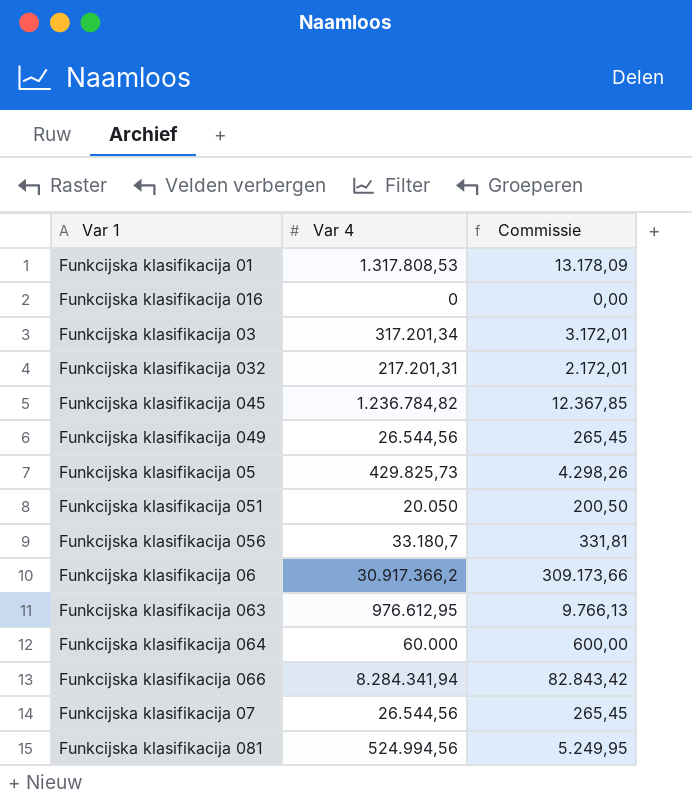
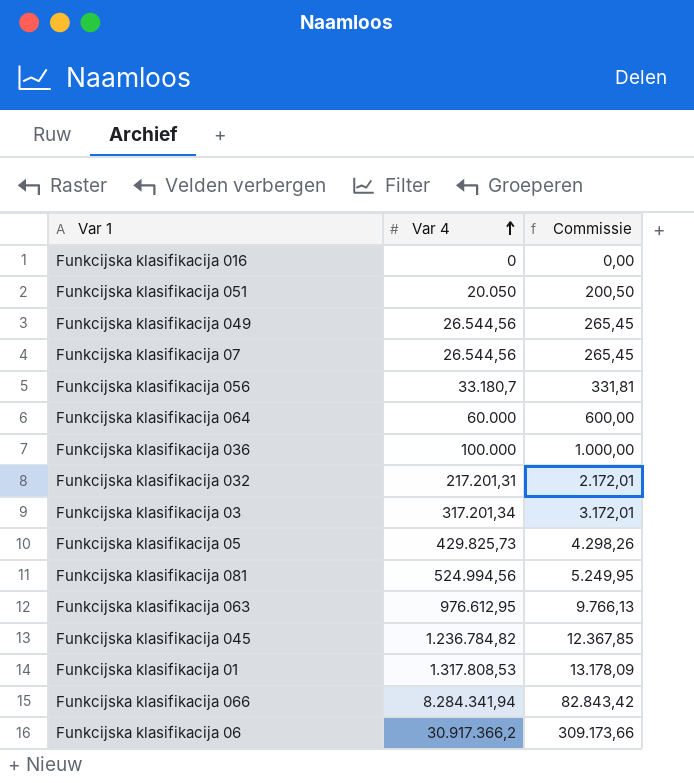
row order: none -> Var 4 ascending
row Funkcijska klasifikacija 036: none -> 100.000 | 1.000,00

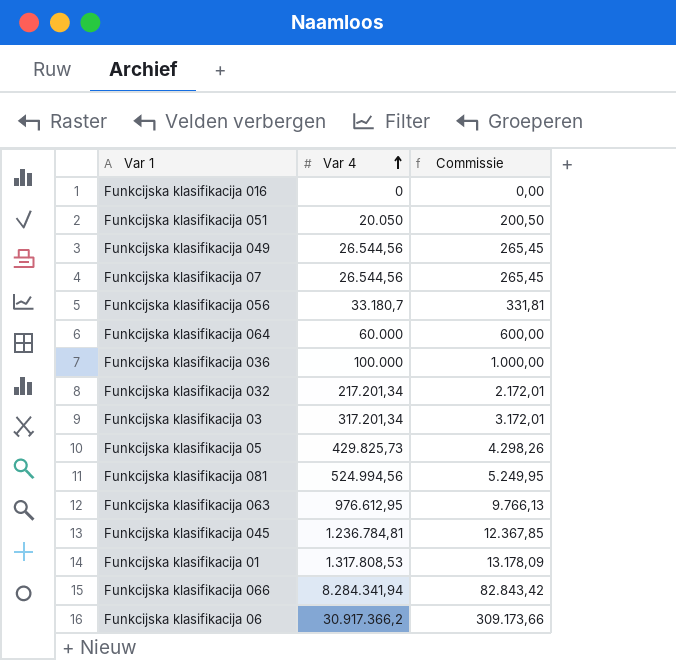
Funkcijska klasifikacija 032 | Var 4: 217.201,31 -> 217.201,34
Funkcijska klasifikacija 045 | Var 4: 1.236.784,82 -> 1.236.784,81

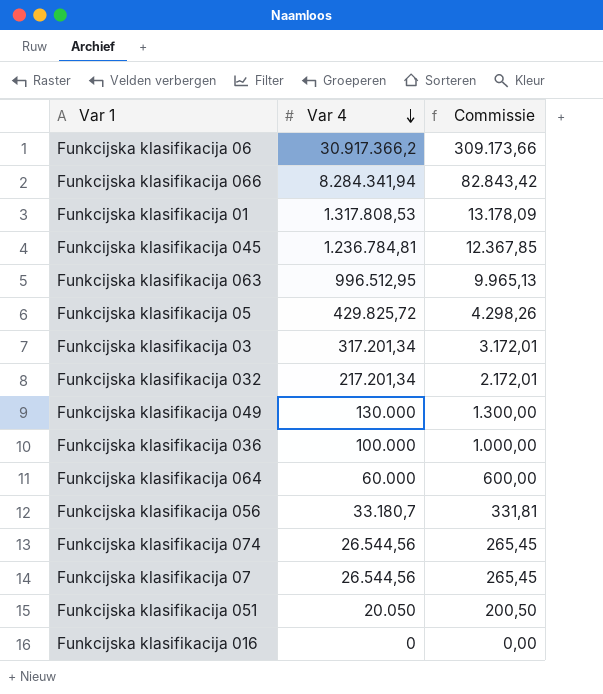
row order: Var 4 ascending -> Var 4 descending
row Funkcijska klasifikacija 081: 524.994,56 | 5.249,95 -> none
Funkcijska klasifikacija 063 | Var 4: 976.612,95 -> 996.512,95
Funkcijska klasifikacija 063 | Commissie: 9.766,13 -> 9.965,13
Funkcijska klasifikacija 05 | Var 4: 429.825,73 -> 429.825,72
Funkcijska klasifikacija 049 | Var 4: 26.544,56 -> 130.000
Funkcijska klasifikacija 049 | Commissie: 265,45 -> 1.300,00
row Funkcijska klasifikacija 074: none -> 26.544,56 | 265,45

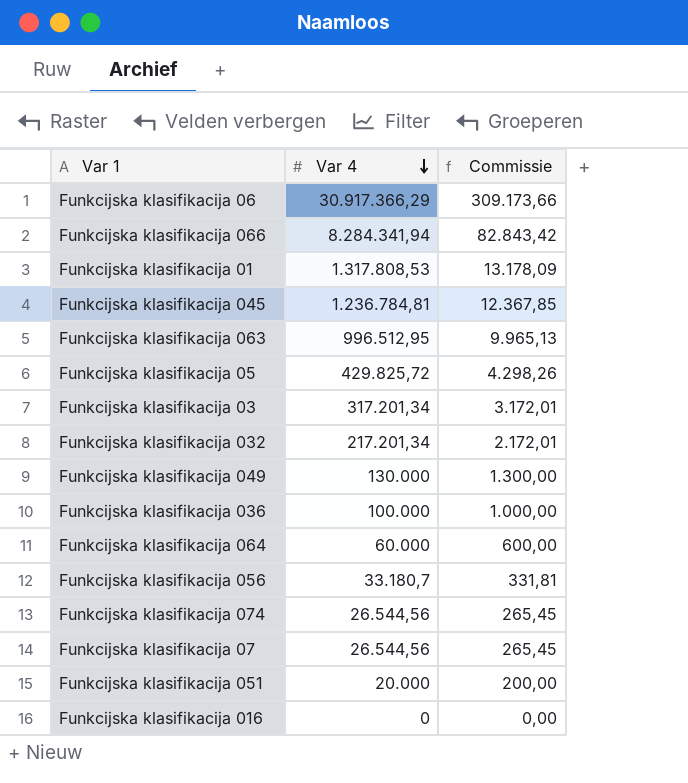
Funkcijska klasifikacija 06 | Var 4: 30.917.366,2 -> 30.917.366,29
Funkcijska klasifikacija 051 | Var 4: 20.050 -> 20.000
Funkcijska klasifikacija 051 | Commissie: 200,50 -> 200,00

